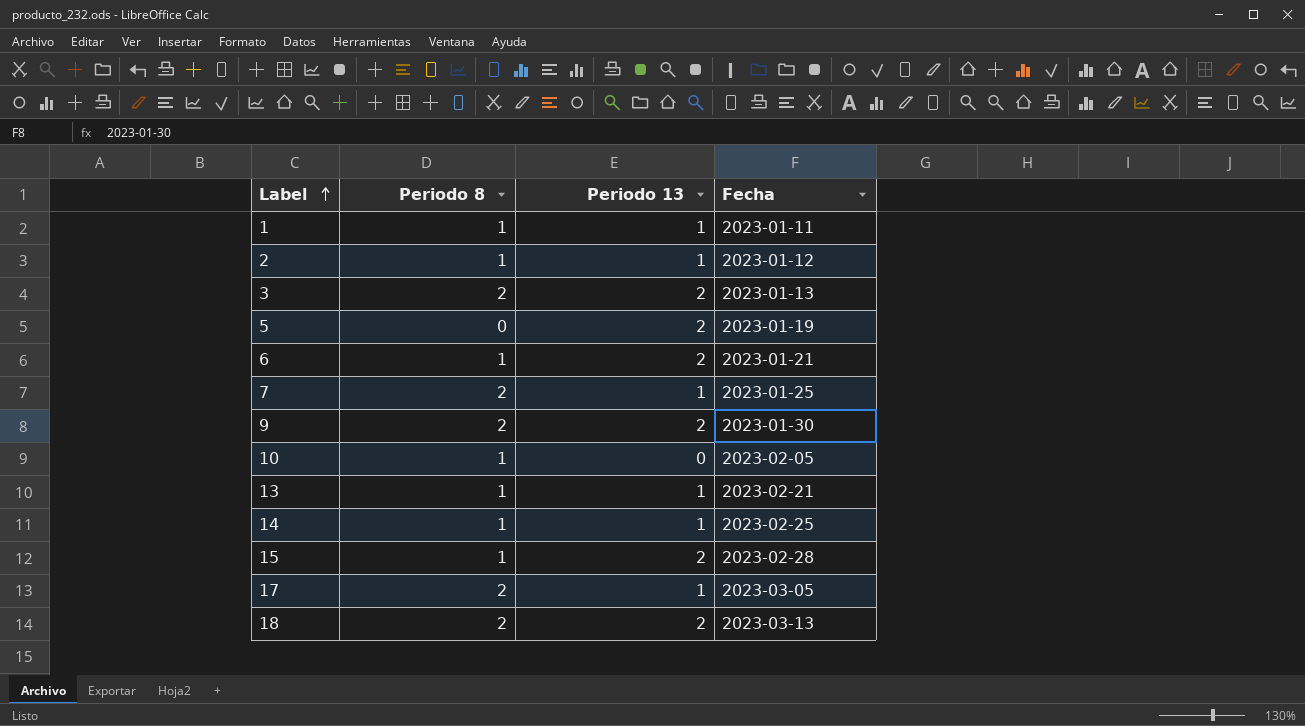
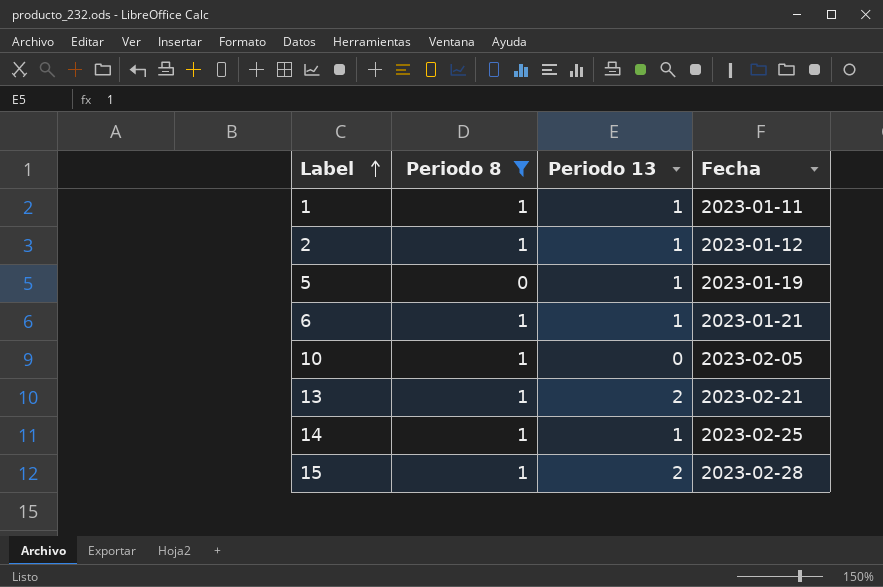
filter: none -> Periodo 8 != 2
5 | Periodo 13: 2 -> 1
6 | Periodo 13: 2 -> 1
13 | Periodo 13: 1 -> 2

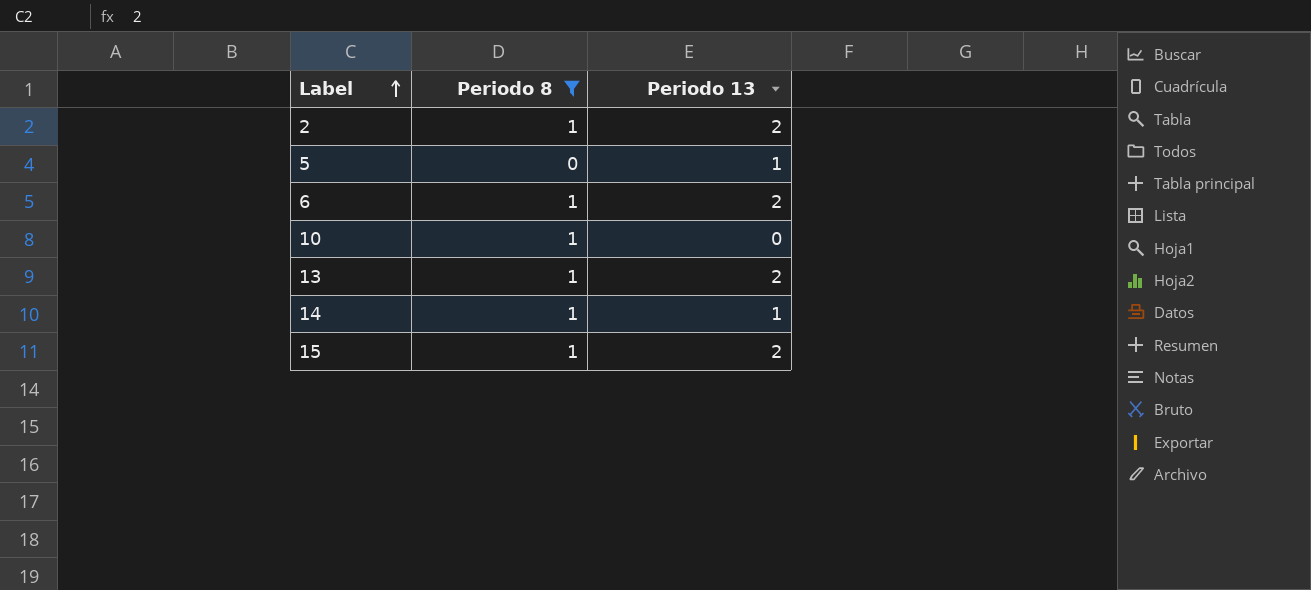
column Fecha | position: 4 -> none
row 1: 1 | 1 | 2023-01-11 -> none
2 | Periodo 13: 1 -> 2
6 | Periodo 13: 1 -> 2

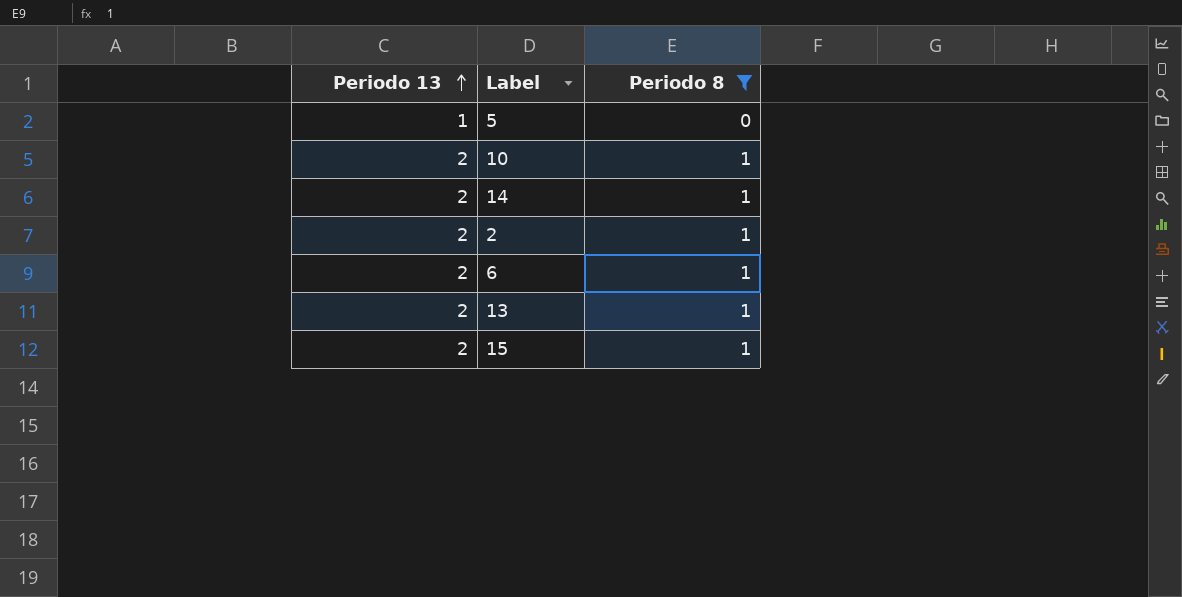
row order: Label ascending -> Periodo 13 ascending
column Periodo 13 | position: 3 -> 1
10 | Periodo 13: 0 -> 2
14 | Periodo 13: 1 -> 2

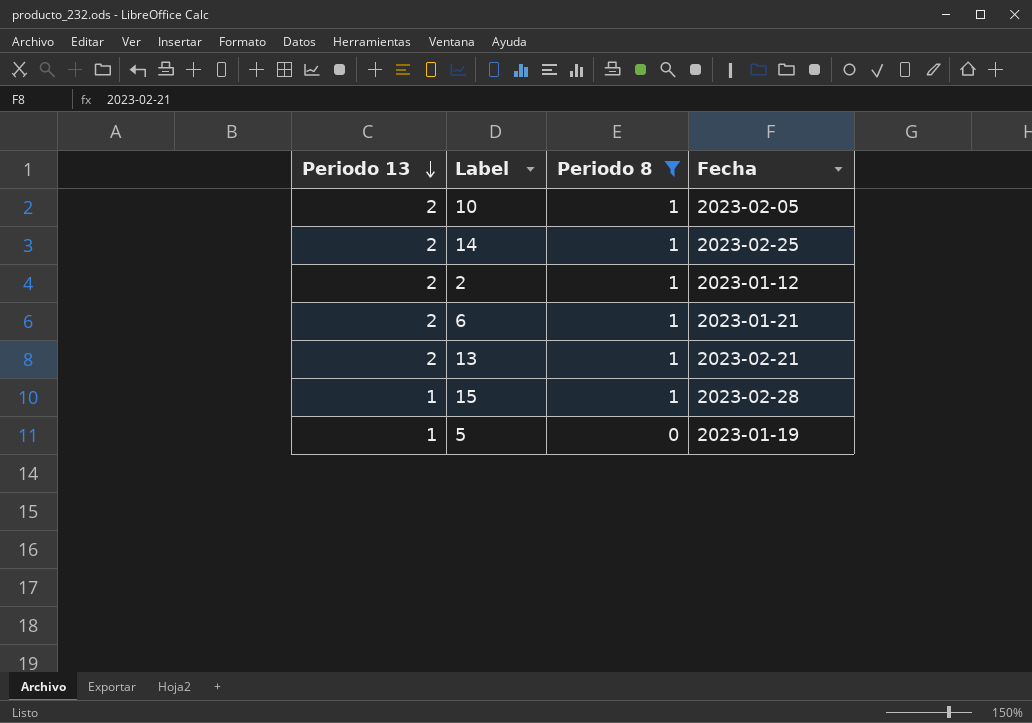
row order: Periodo 13 ascending -> Periodo 13 descending
column Fecha | position: none -> 4
15 | Periodo 13: 2 -> 1

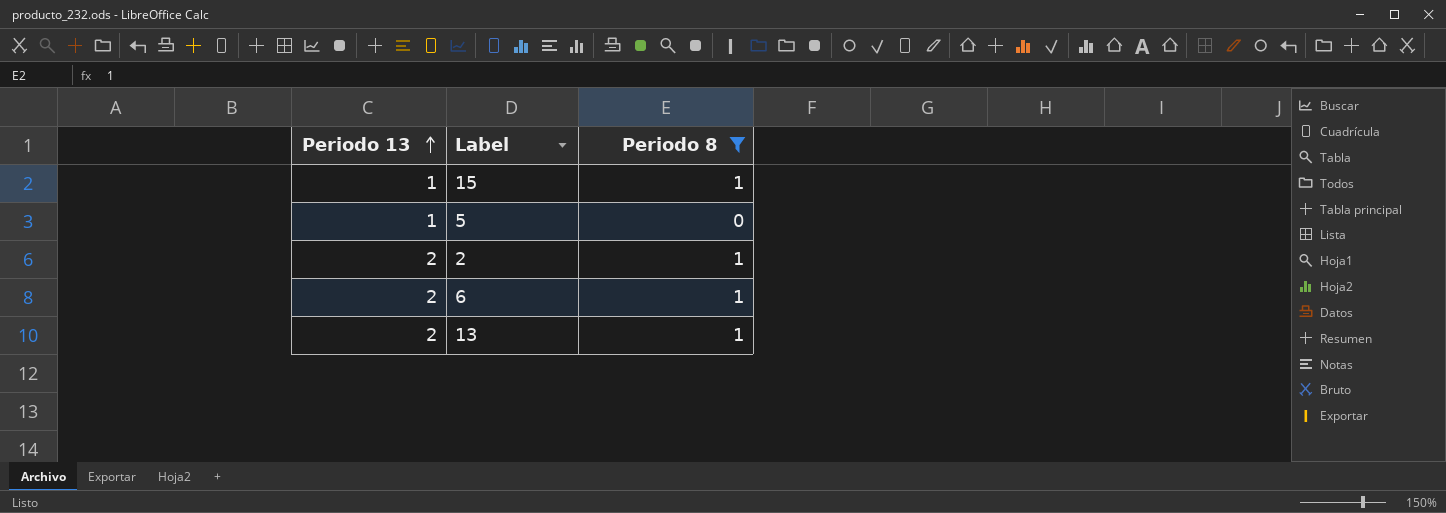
row order: Periodo 13 descending -> Periodo 13 ascending
column Fecha | position: 4 -> none
row 10: 2 | 1 | 2023-02-05 -> none
row 14: 2 | 1 | 2023-02-25 -> none

